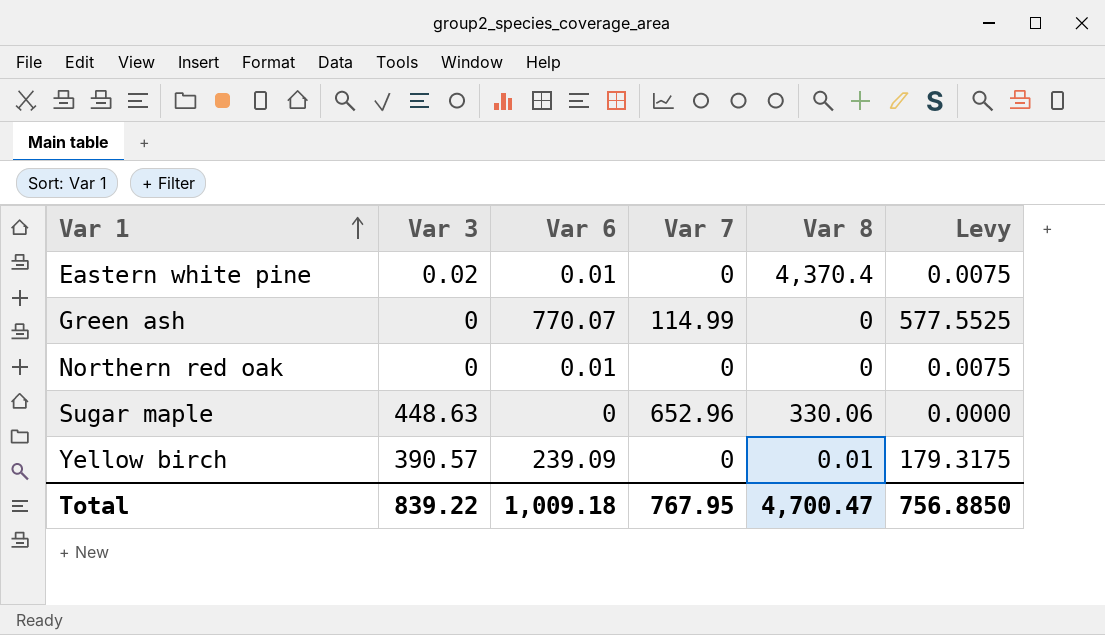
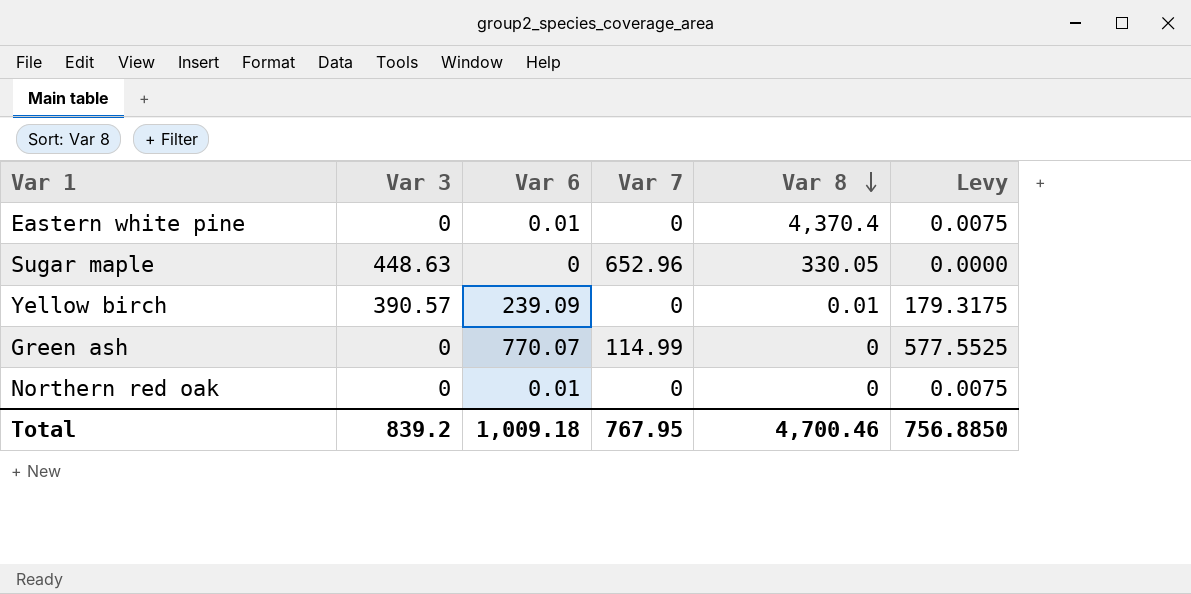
row order: Var 1 ascending -> Var 8 descending
Eastern white pine | Var 3: 0.02 -> 0
Sugar maple | Var 8: 330.06 -> 330.05
Total | Var 3: 839.22 -> 839.2
Total | Var 8: 4,700.47 -> 4,700.46

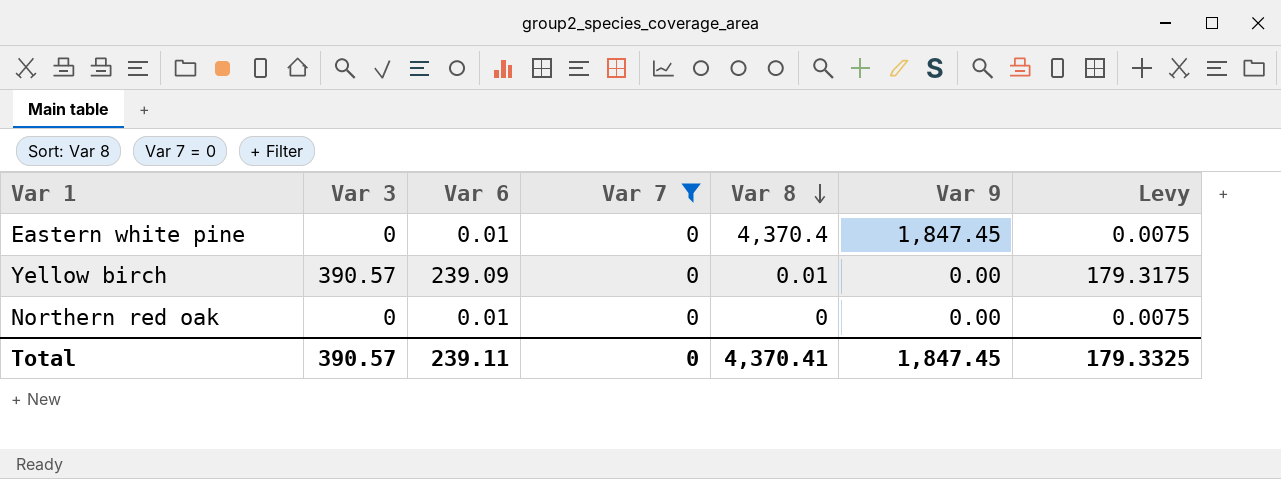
filter: none -> Var 7 = 0
column Var 9 | position: none -> 6
Total | Var 3: 839.2 -> 390.57
Total | Var 6: 1,009.18 -> 239.11
Total | Var 7: 767.95 -> 0
Total | Var 8: 4,700.46 -> 4,370.41
Total | Levy: 756.8850 -> 179.3325

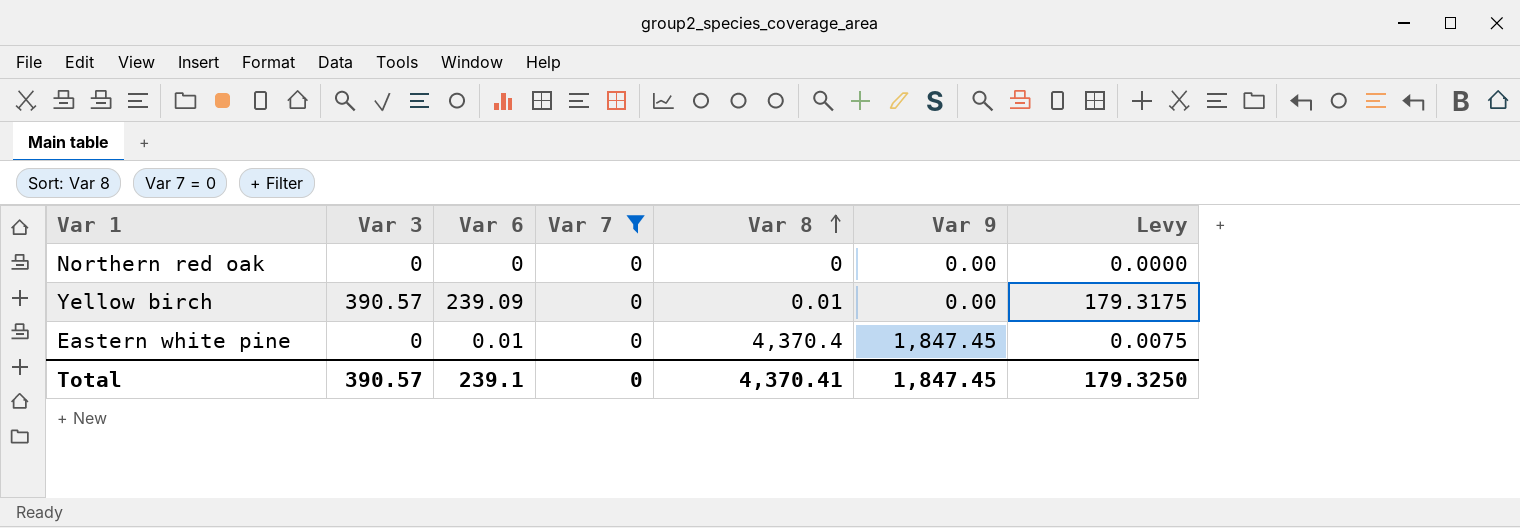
row order: Var 8 descending -> Var 8 ascending
Northern red oak | Var 6: 0.01 -> 0
Northern red oak | Levy: 0.0075 -> 0.0000
Total | Var 6: 239.11 -> 239.1
Total | Levy: 179.3325 -> 179.3250

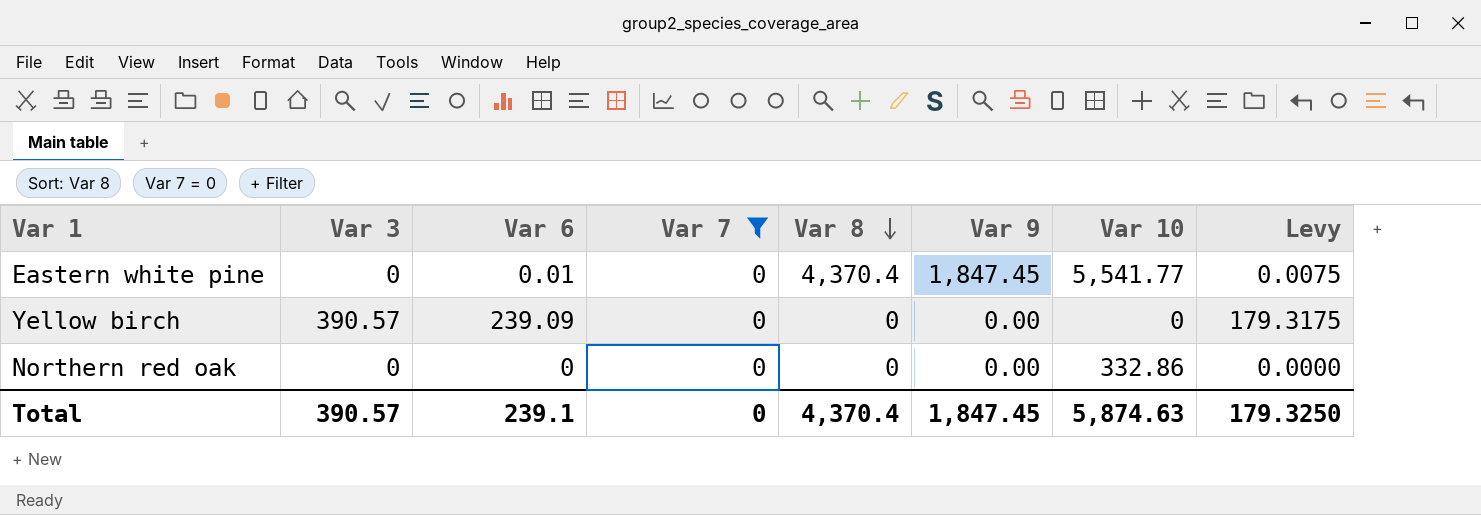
row order: Var 8 ascending -> Var 8 descending
column Var 10 | position: none -> 7
Yellow birch | Var 8: 0.01 -> 0
Total | Var 8: 4,370.41 -> 4,370.4

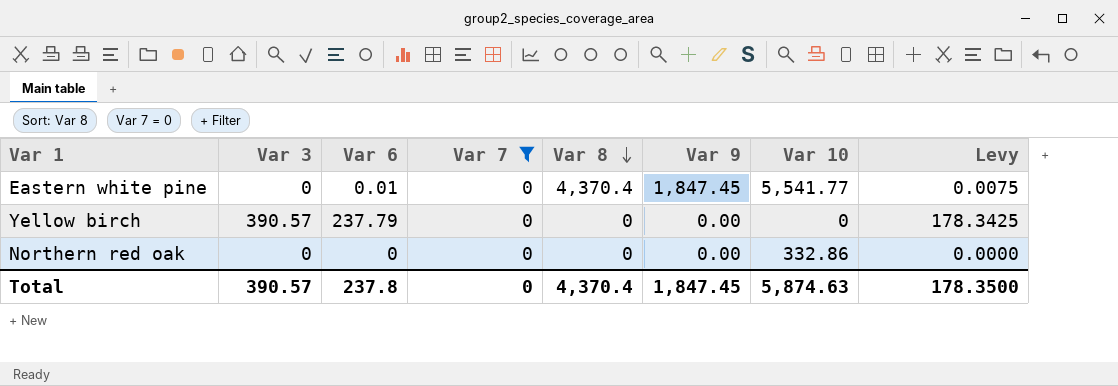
Yellow birch | Var 6: 239.09 -> 237.79
Yellow birch | Levy: 179.3175 -> 178.3425
Total | Var 6: 239.1 -> 237.8
Total | Levy: 179.3250 -> 178.3500

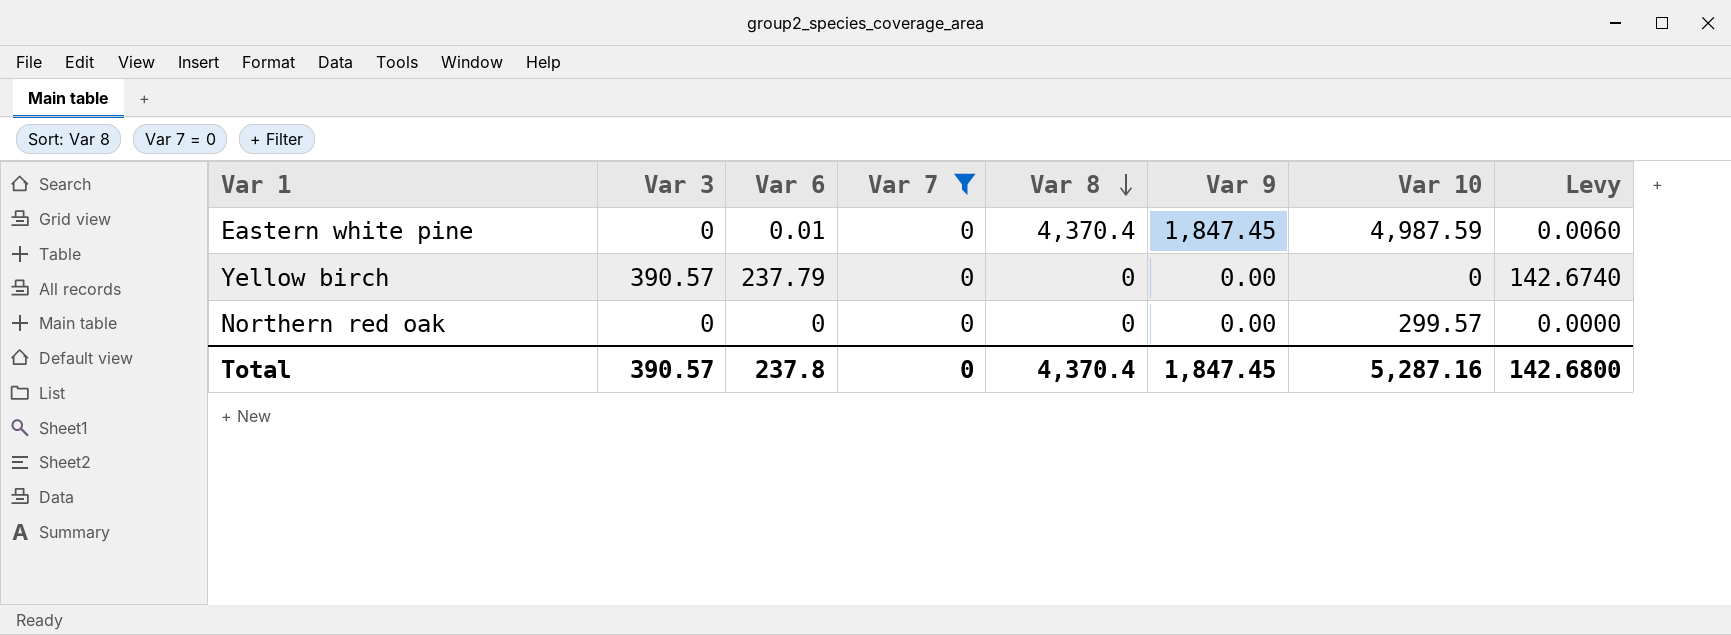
column Levy | formula: [Var 6] * 0.75 -> [Var 6] * 0.6
Eastern white pine | Var 10: 5,541.77 -> 4,987.59
Northern red oak | Var 10: 332.86 -> 299.57
Total | Var 10: 5,874.63 -> 5,287.16
Total | Levy: 178.3500 -> 142.6800

